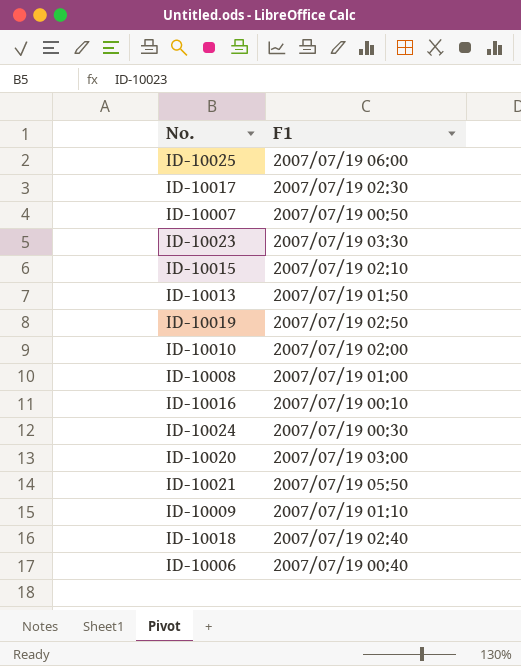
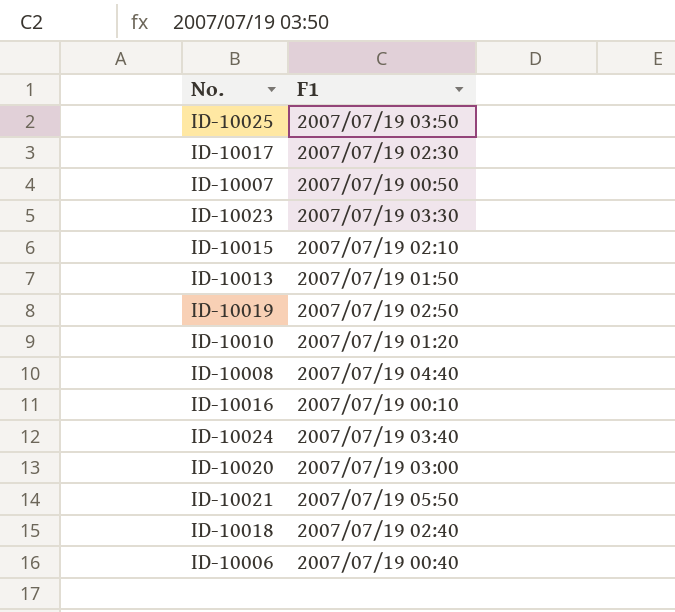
row ID-10009: 2007/07/19 01:10 -> none
ID-10025 | F1: 2007/07/19 06:00 -> 2007/07/19 03:50
ID-10010 | F1: 2007/07/19 02:00 -> 2007/07/19 01:20
ID-10008 | F1: 2007/07/19 01:00 -> 2007/07/19 04:40
ID-10024 | F1: 2007/07/19 00:30 -> 2007/07/19 03:40

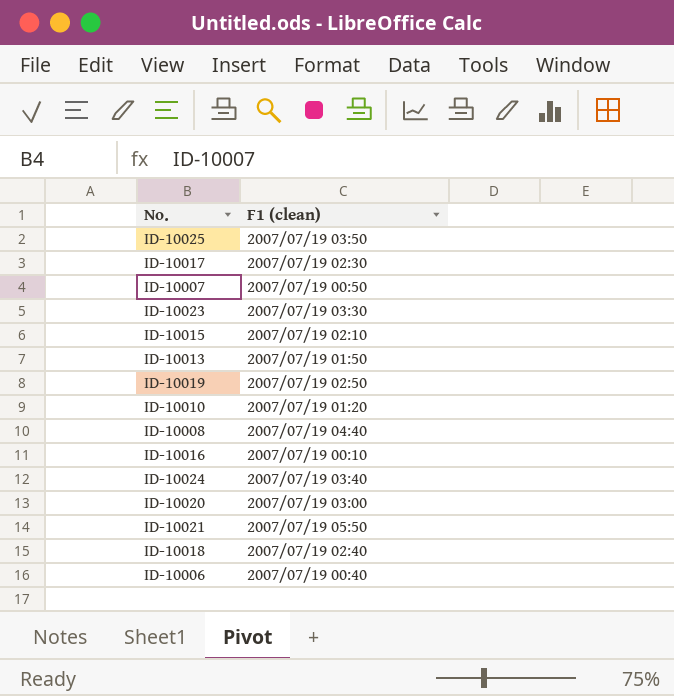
column name: F1 -> F1 (clean)

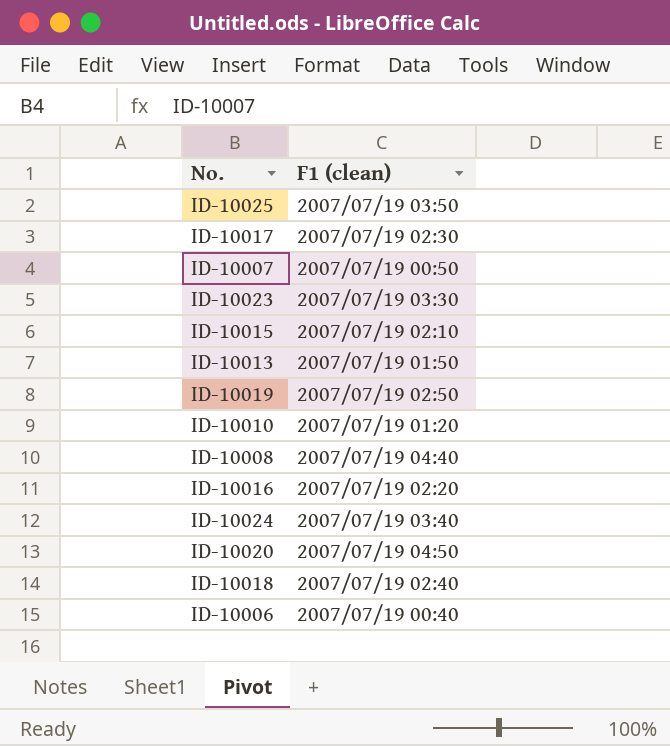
row ID-10021: 2007/07/19 05:50 -> none
ID-10016 | F1 (clean): 2007/07/19 00:10 -> 2007/07/19 02:20
ID-10020 | F1 (clean): 2007/07/19 03:00 -> 2007/07/19 04:50

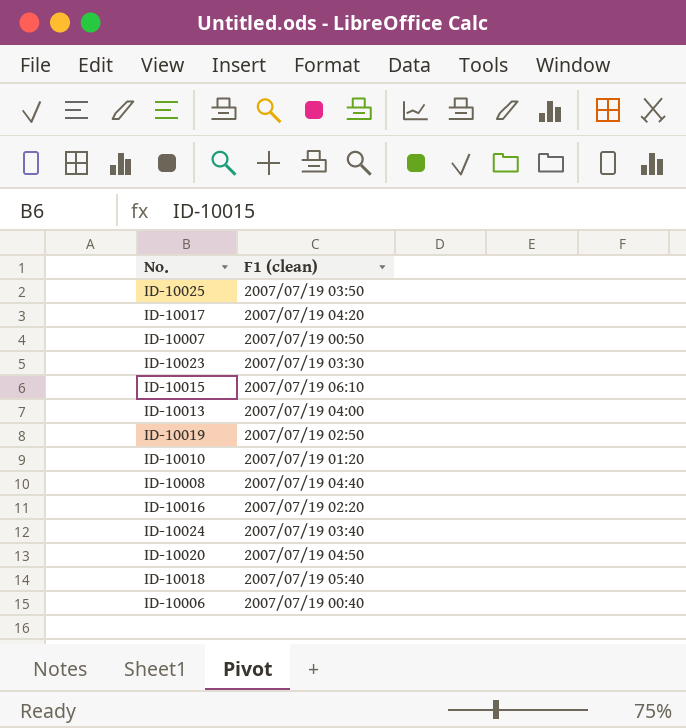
ID-10017 | F1 (clean): 2007/07/19 02:30 -> 2007/07/19 04:20
ID-10015 | F1 (clean): 2007/07/19 02:10 -> 2007/07/19 06:10
ID-10013 | F1 (clean): 2007/07/19 01:50 -> 2007/07/19 04:00
ID-10018 | F1 (clean): 2007/07/19 02:40 -> 2007/07/19 05:40

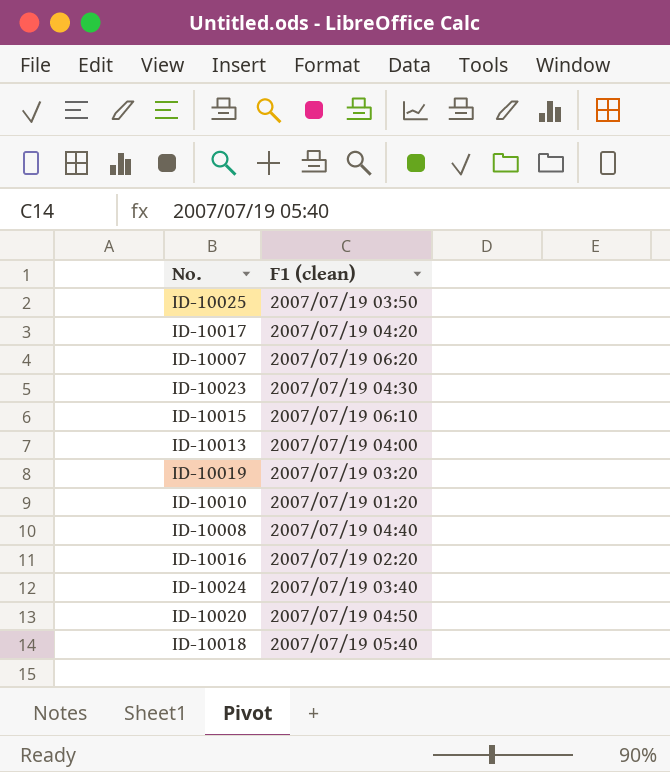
row ID-10006: 2007/07/19 00:40 -> none
ID-10007 | F1 (clean): 2007/07/19 00:50 -> 2007/07/19 06:20
ID-10023 | F1 (clean): 2007/07/19 03:30 -> 2007/07/19 04:30
ID-10019 | F1 (clean): 2007/07/19 02:50 -> 2007/07/19 03:20

